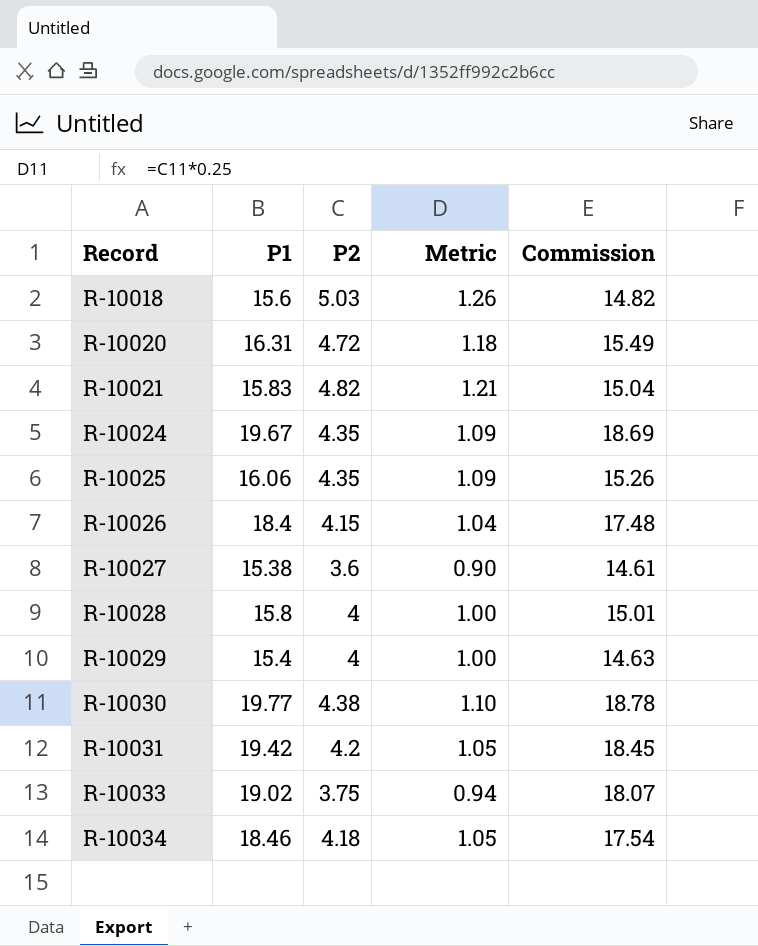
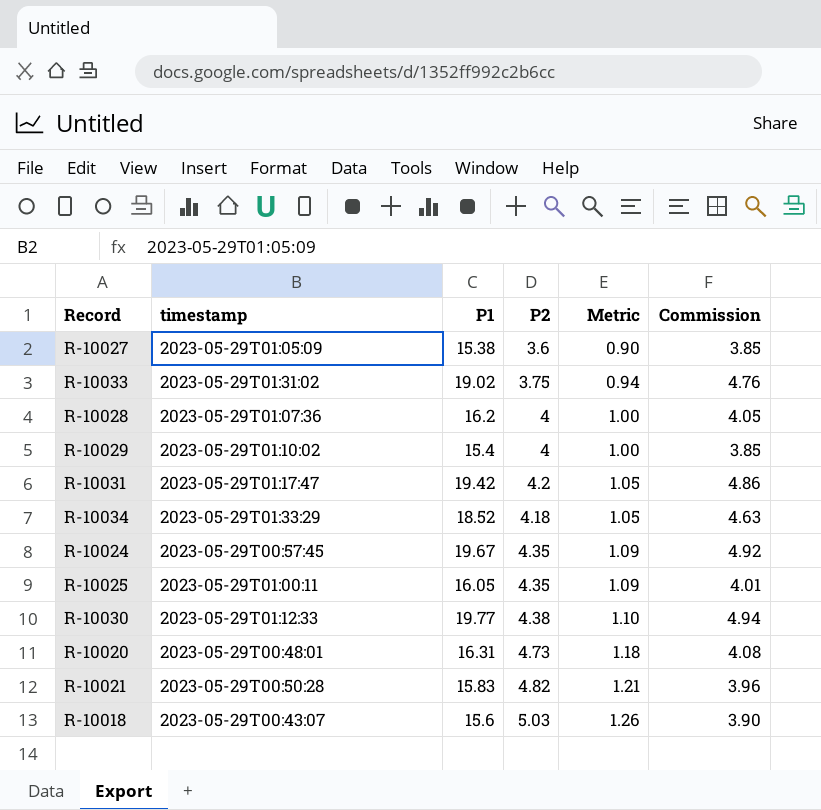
row order: Record ascending -> Metric ascending
column timestamp | position: none -> 2
column Commission | formula: [P1] * 0.95 -> [P1] * 0.25
row R-10026: 18.4 | 4.15 | 1.04 | 17.48 -> none
R-10028 | P1: 15.8 -> 16.2
R-10034 | P1: 18.46 -> 18.52
R-10025 | P1: 16.06 -> 16.05
R-10020 | P2: 4.72 -> 4.73

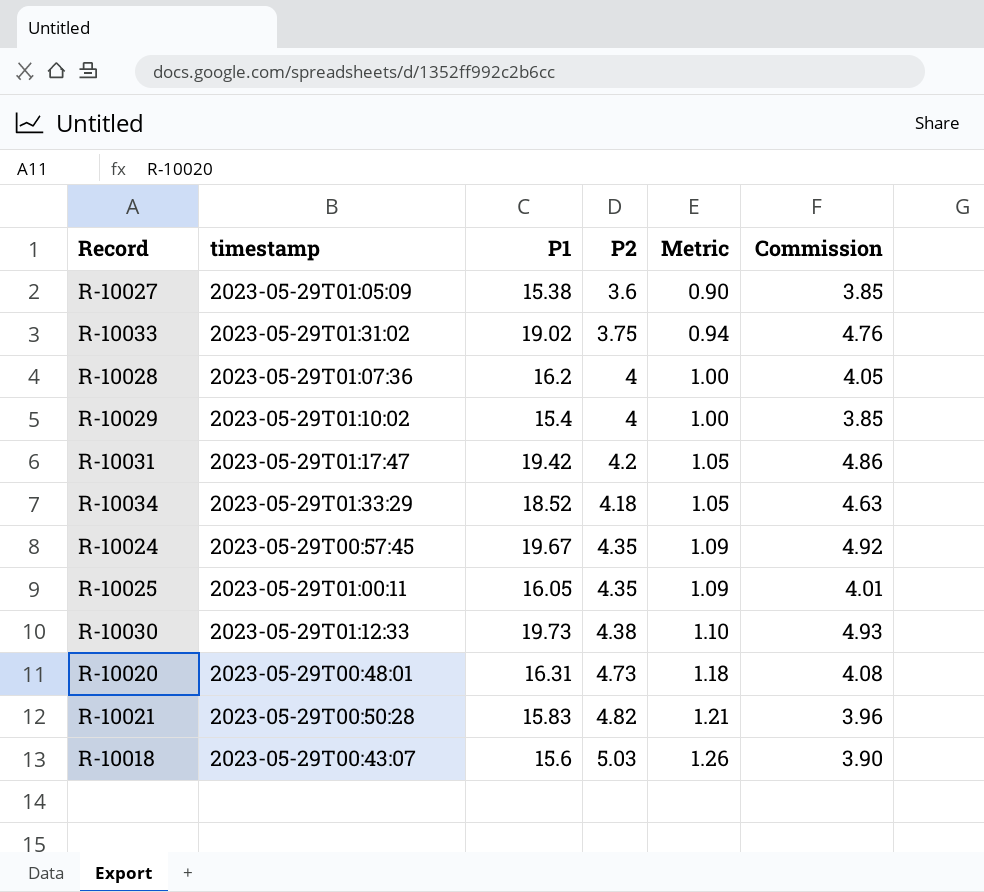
R-10030 | P1: 19.77 -> 19.73
R-10030 | Commission: 4.94 -> 4.93

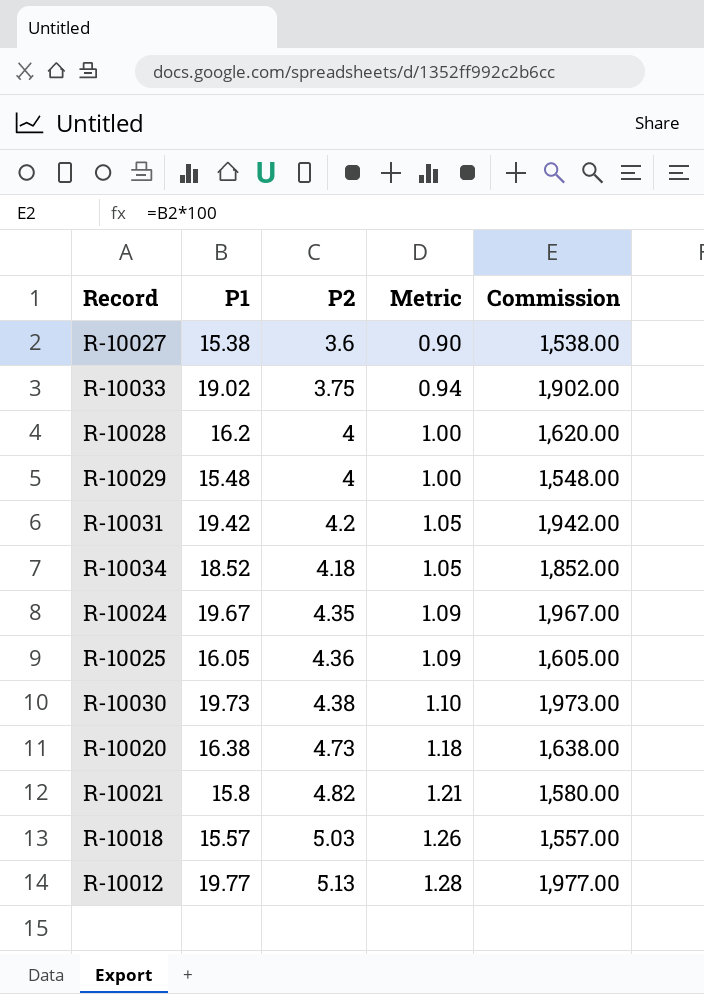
column timestamp | position: 2 -> none
column Commission | formula: [P1] * 0.25 -> [P1] * 100
R-10029 | P1: 15.4 -> 15.48
R-10025 | P2: 4.35 -> 4.36
R-10020 | P1: 16.31 -> 16.38
R-10021 | P1: 15.83 -> 15.8
R-10018 | P1: 15.6 -> 15.57
row R-10012: none -> 19.77 | 5.13 | 1.28 | 1,977.00

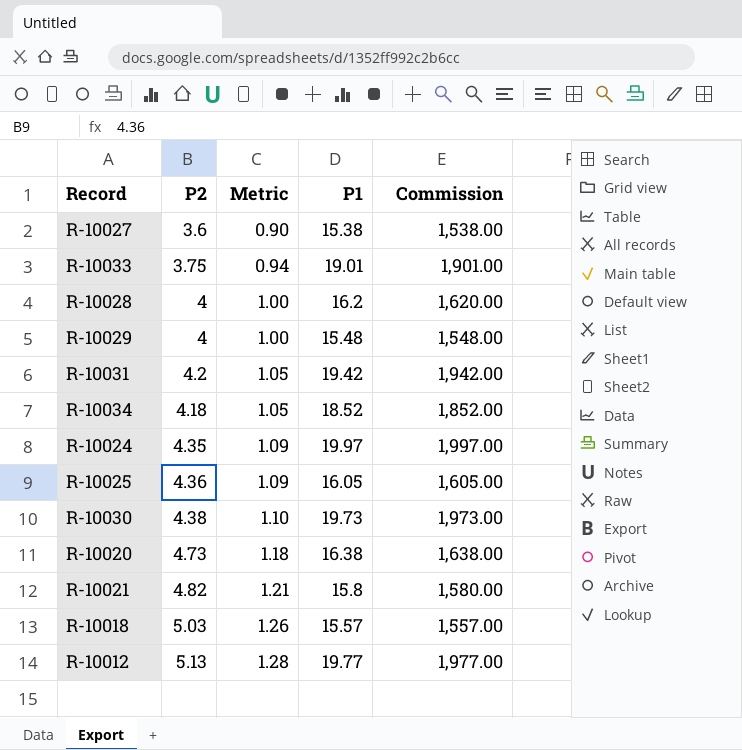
column P1 | position: 2 -> 4
R-10033 | P1: 19.02 -> 19.01
R-10033 | Commission: 1,902.00 -> 1,901.00
R-10024 | P1: 19.67 -> 19.97
R-10024 | Commission: 1,967.00 -> 1,997.00

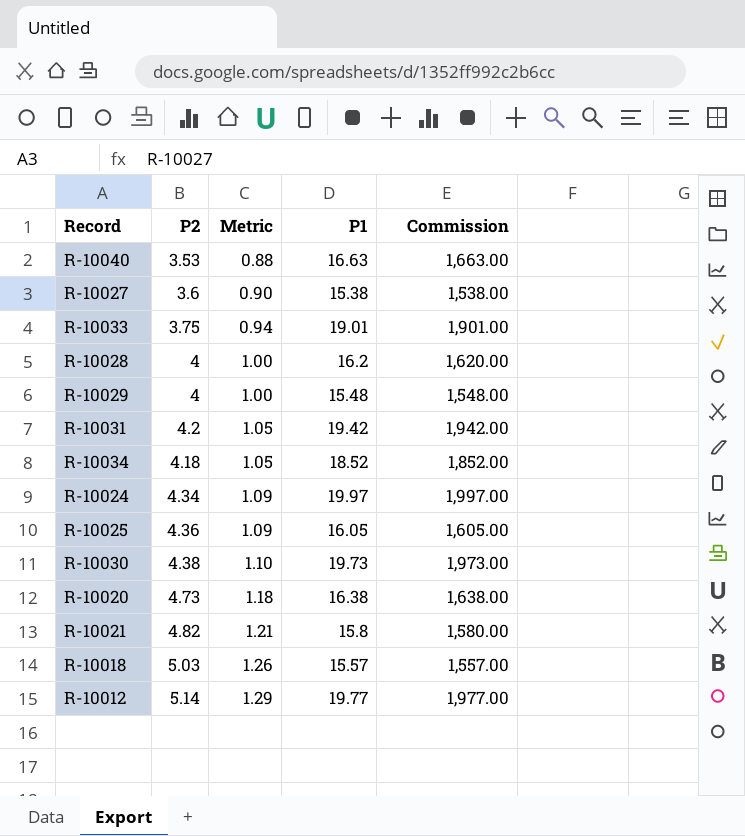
row R-10040: none -> 3.53 | 0.88 | 16.63 | 1,663.00
R-10024 | P2: 4.35 -> 4.34
R-10012 | P2: 5.13 -> 5.14
R-10012 | Metric: 1.28 -> 1.29

